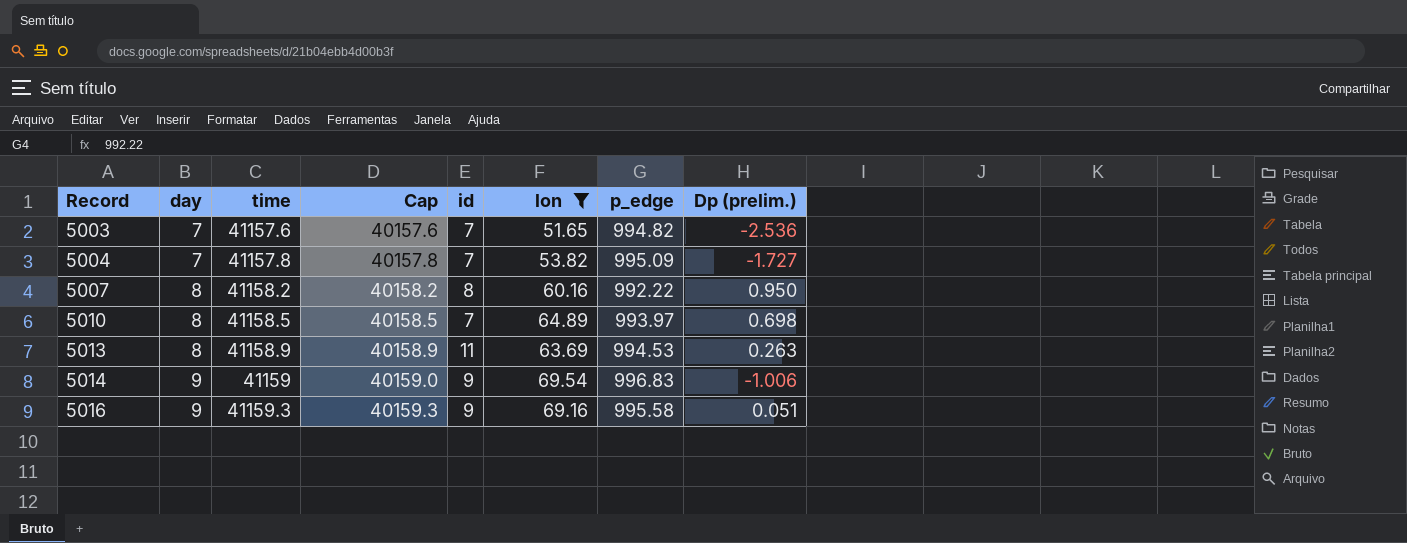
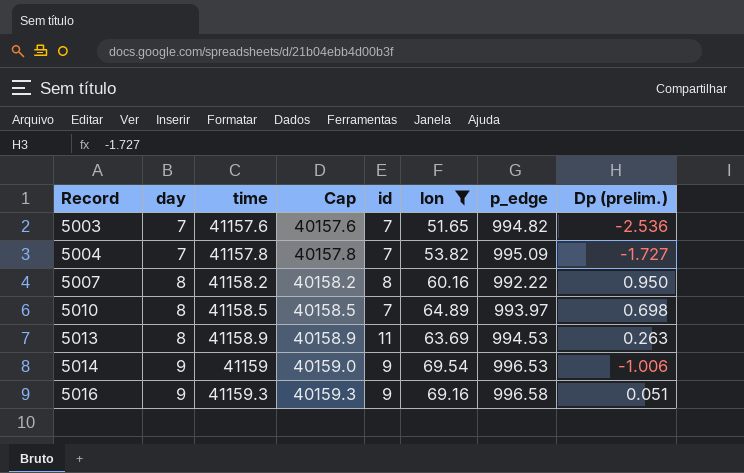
5014 | p_edge: 996.83 -> 996.53
5016 | p_edge: 995.58 -> 996.58

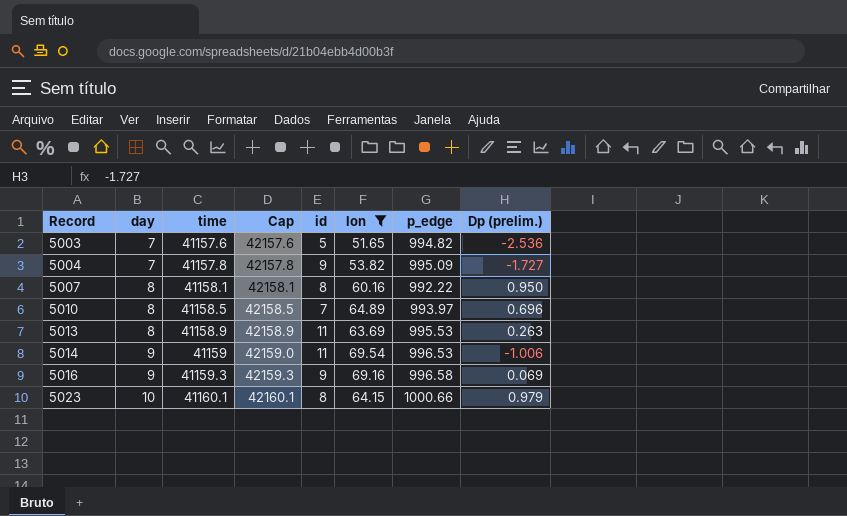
column Cap | formula: [time] - 1000 -> [time] + 1000
5003 | id: 7 -> 5
5004 | id: 7 -> 9
5007 | time: 41158.2 -> 41158.1
5010 | Dp (prelim.): 0.698 -> 0.696
5013 | p_edge: 994.53 -> 995.53
5014 | id: 9 -> 11
5016 | Dp (prelim.): 0.051 -> 0.069
row 5023: none -> 10 | 41160.1 | 42160.1 | 8 | 64.15 | 1000.66 | 0.979

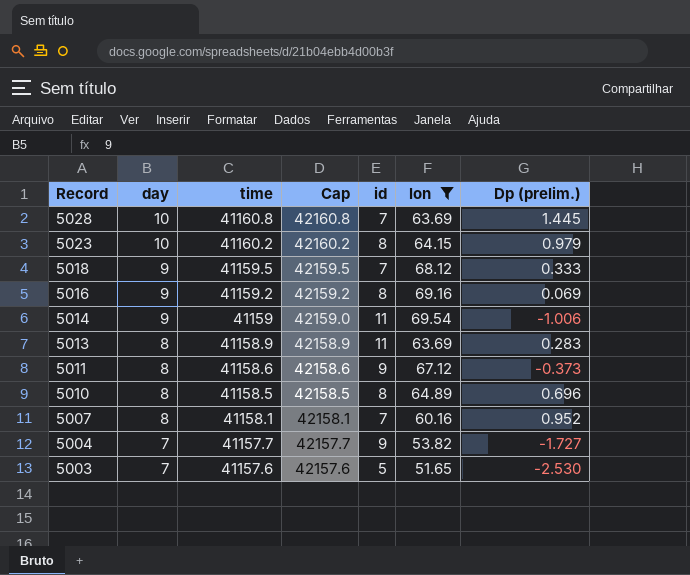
row order: Record ascending -> Record descending
column p_edge | position: 7 -> none
row 5028: none -> 10 | 41160.8 | 42160.8 | 7 | 63.69 | 1.445
5023 | time: 41160.1 -> 41160.2
5023 | Cap: 42160.1 -> 42160.2
row 5018: none -> 9 | 41159.5 | 42159.5 | 7 | 68.12 | 0.333
5016 | time: 41159.3 -> 41159.2
5016 | Cap: 42159.3 -> 42159.2
5016 | id: 9 -> 8
5013 | Dp (prelim.): 0.263 -> 0.283
row 5011: none -> 8 | 41158.6 | 42158.6 | 9 | 67.12 | -0.373
5010 | id: 7 -> 8
5007 | id: 8 -> 7
5007 | Dp (prelim.): 0.950 -> 0.952
5004 | time: 41157.8 -> 41157.7
5004 | Cap: 42157.8 -> 42157.7
5003 | Dp (prelim.): -2.536 -> -2.530

